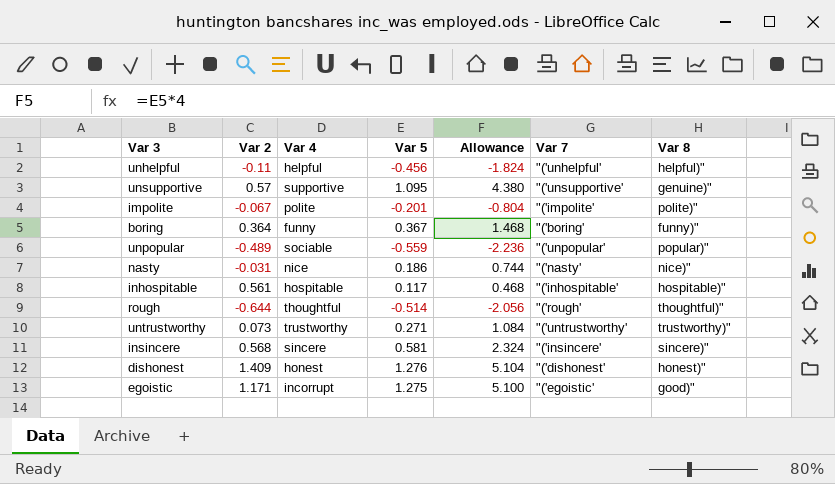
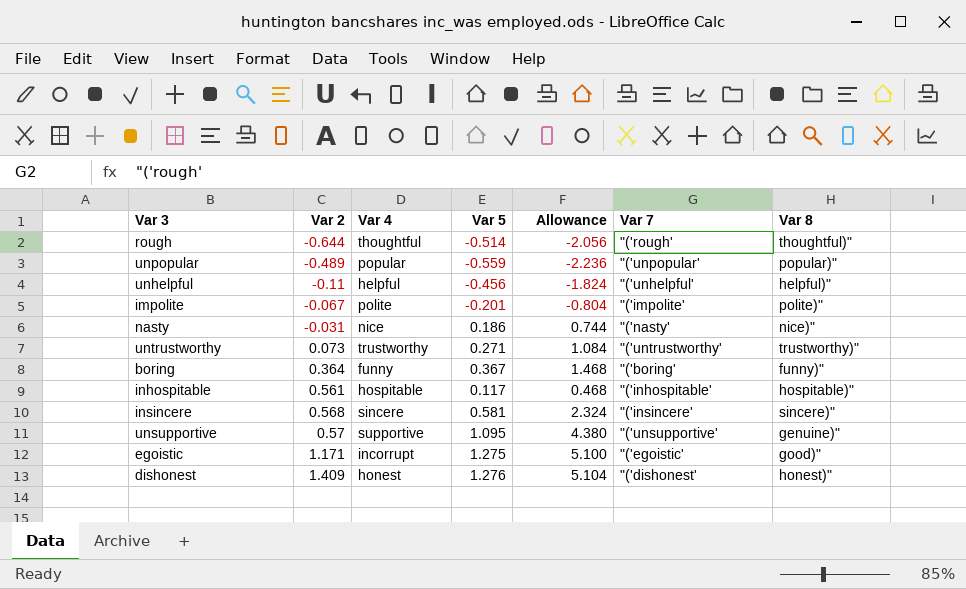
row order: none -> Var 2 ascending
unpopular | Var 4: sociable -> popular

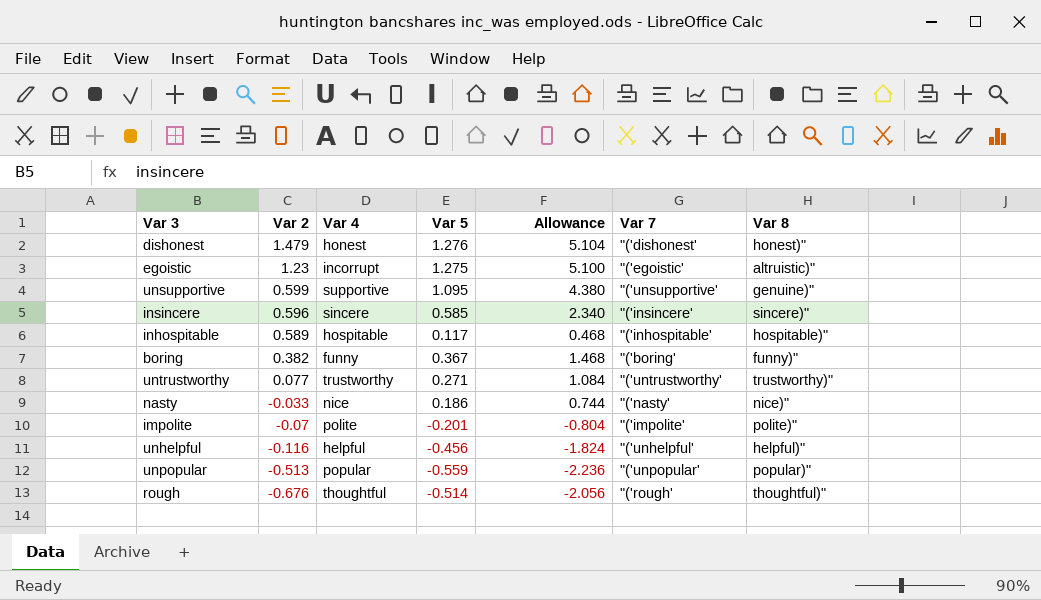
row order: Var 2 ascending -> Var 2 descending
dishonest | Var 2: 1.409 -> 1.479
egoistic | Var 2: 1.171 -> 1.23
egoistic | Var 8: good)" -> altruistic)"
unsupportive | Var 2: 0.57 -> 0.599
insincere | Var 2: 0.568 -> 0.596
insincere | Var 5: 0.581 -> 0.585
insincere | Allowance: 2.324 -> 2.340
inhospitable | Var 2: 0.561 -> 0.589
boring | Var 2: 0.364 -> 0.382
untrustworthy | Var 2: 0.073 -> 0.077
nasty | Var 2: -0.031 -> -0.033
impolite | Var 2: -0.067 -> -0.07
unhelpful | Var 2: -0.11 -> -0.116
unpopular | Var 2: -0.489 -> -0.513
rough | Var 2: -0.644 -> -0.676

